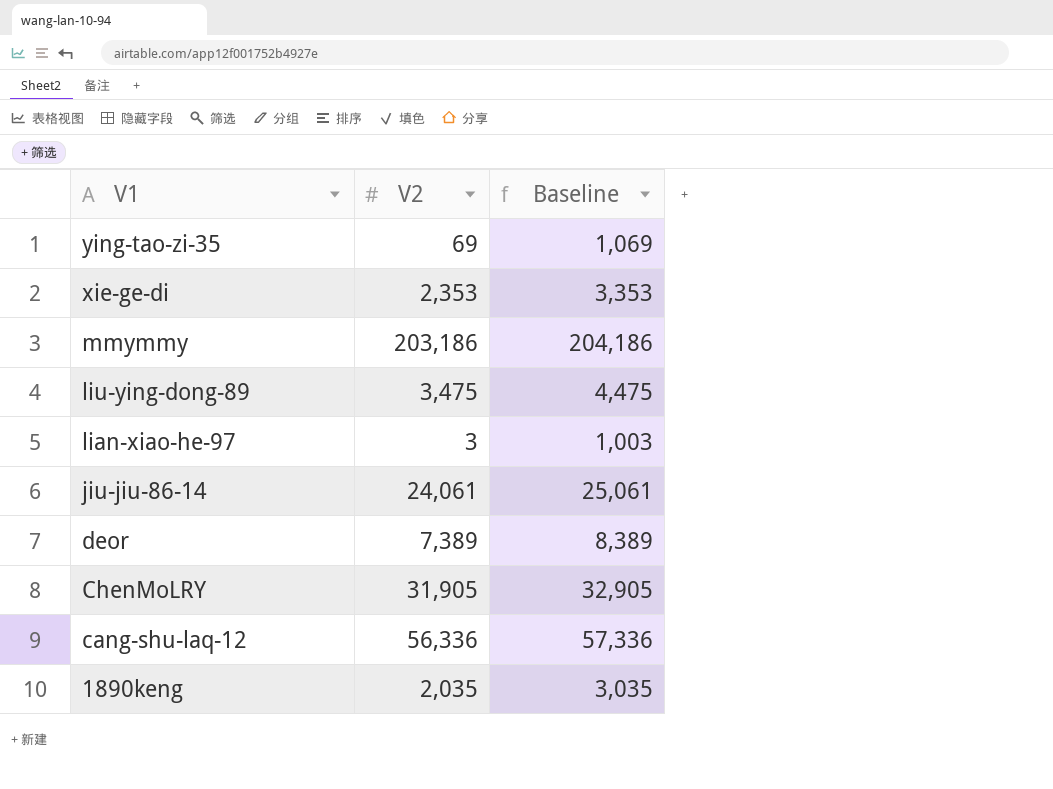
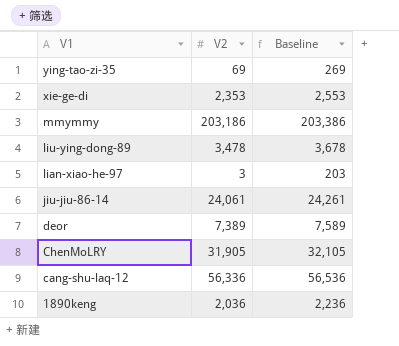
column Baseline | formula: [V2] + 1000 -> [V2] + 200
liu-ying-dong-89 | V2: 3,475 -> 3,478
1890keng | V2: 2,035 -> 2,036

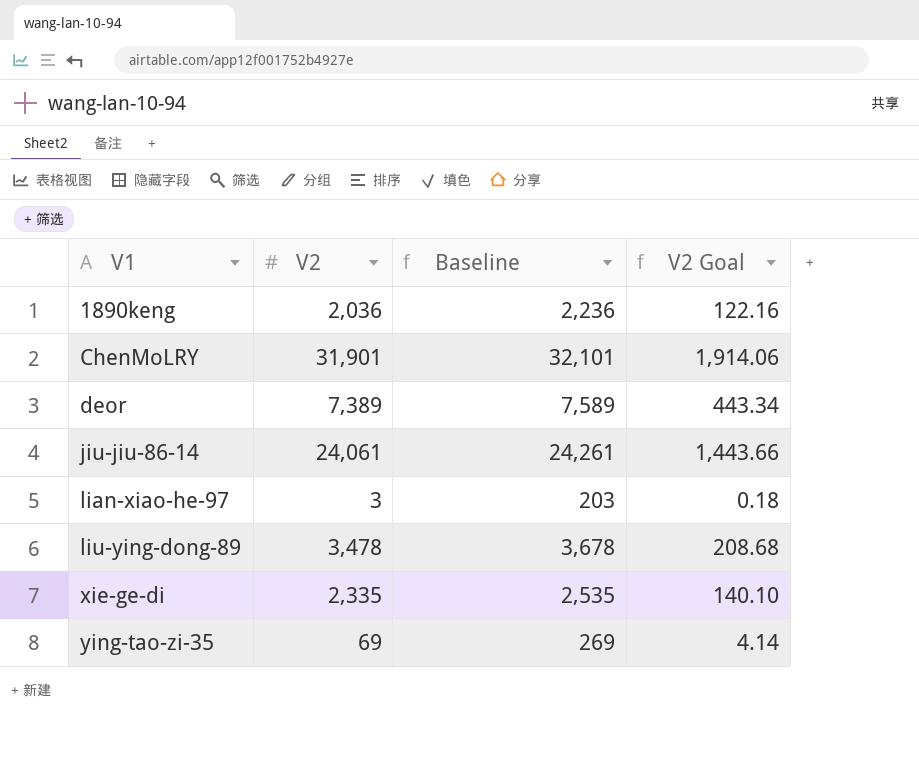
row order: V1 descending -> V1 ascending
column V2 Goal | formula: none -> [V2] * 0.06
row mmymmy: 203,186 | 203,386 -> none
row cang-shu-laq-12: 56,336 | 56,536 -> none
ChenMoLRY | V2: 31,905 -> 31,901
ChenMoLRY | Baseline: 32,105 -> 32,101
xie-ge-di | V2: 2,353 -> 2,335
xie-ge-di | Baseline: 2,553 -> 2,535

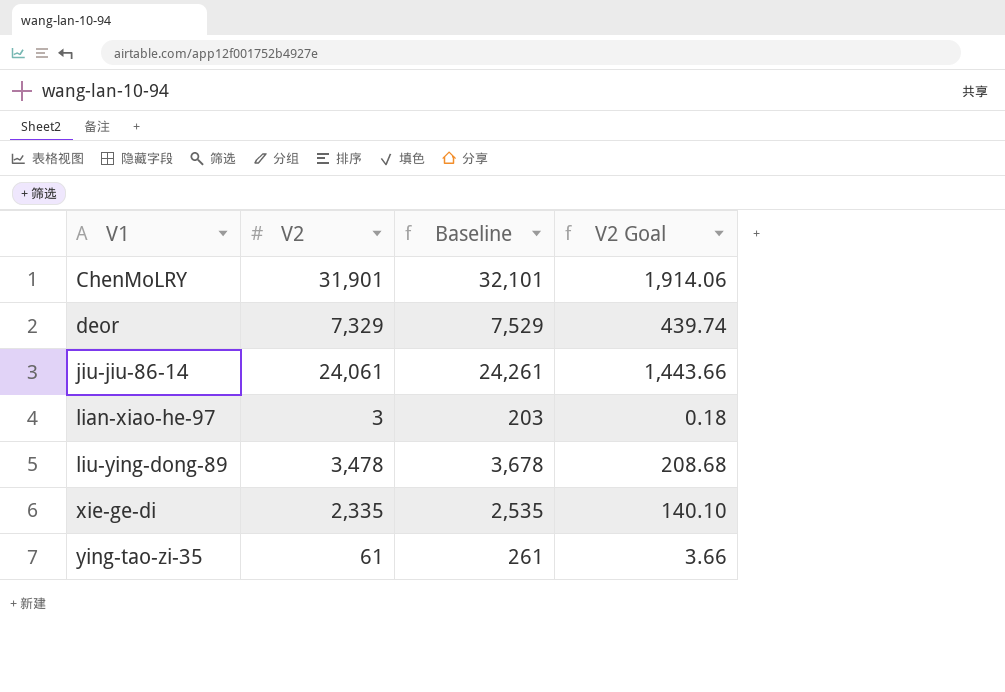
row 1890keng: 2,036 | 2,236 | 122.16 -> none
deor | V2: 7,389 -> 7,329
deor | Baseline: 7,589 -> 7,529
deor | V2 Goal: 443.34 -> 439.74
ying-tao-zi-35 | V2: 69 -> 61
ying-tao-zi-35 | Baseline: 269 -> 261
ying-tao-zi-35 | V2 Goal: 4.14 -> 3.66

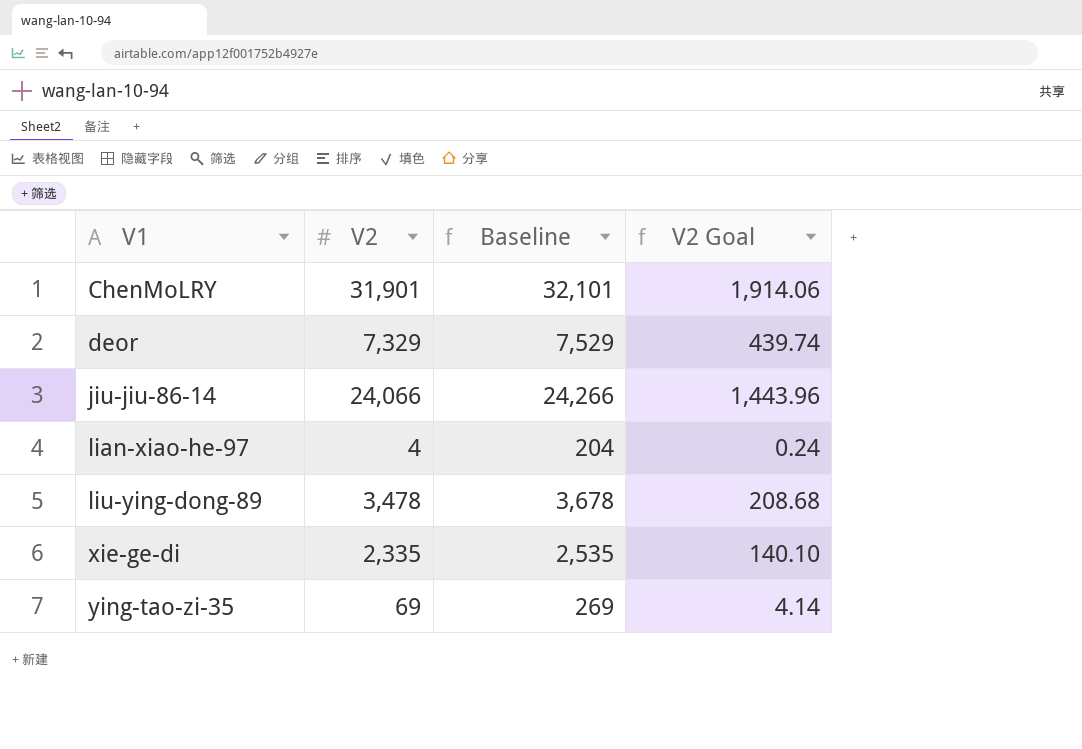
jiu-jiu-86-14 | V2: 24,061 -> 24,066
jiu-jiu-86-14 | Baseline: 24,261 -> 24,266
jiu-jiu-86-14 | V2 Goal: 1,443.66 -> 1,443.96
lian-xiao-he-97 | V2: 3 -> 4
lian-xiao-he-97 | Baseline: 203 -> 204
lian-xiao-he-97 | V2 Goal: 0.18 -> 0.24
ying-tao-zi-35 | V2: 61 -> 69
ying-tao-zi-35 | Baseline: 261 -> 269
ying-tao-zi-35 | V2 Goal: 3.66 -> 4.14

